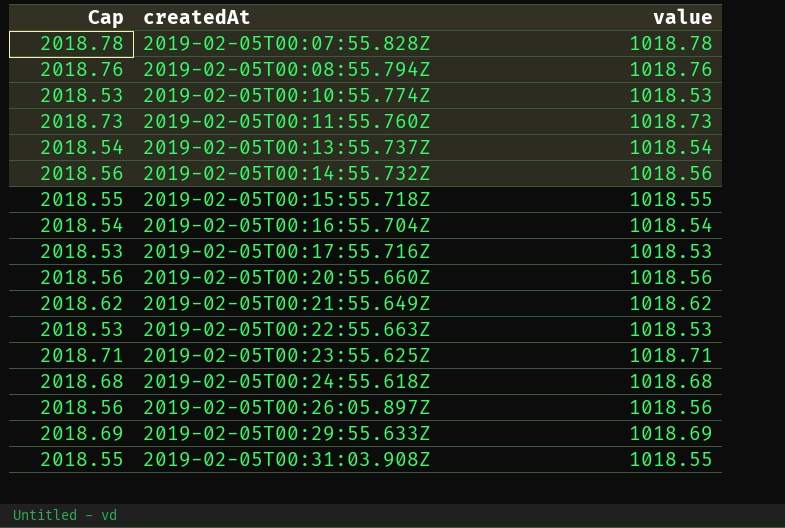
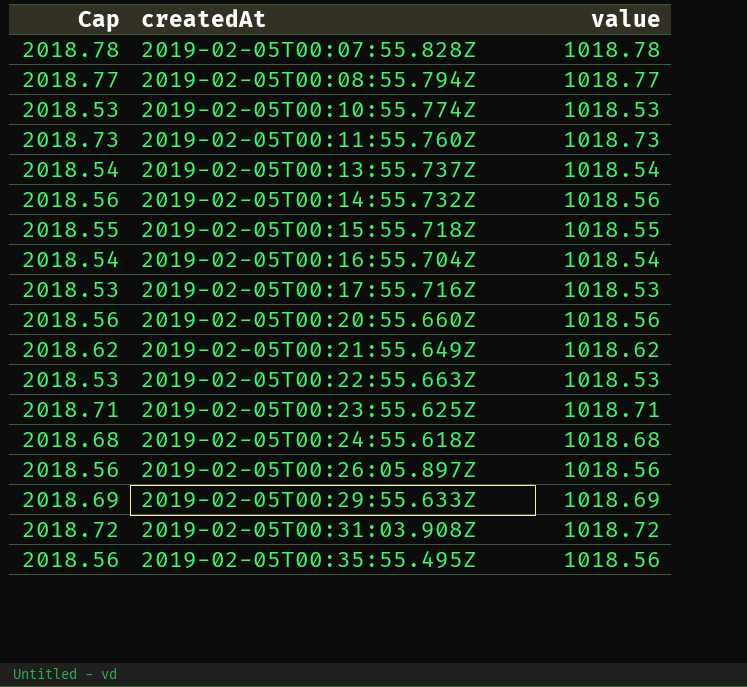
2019-02-05T00:08:55.794Z | Cap: 2018.76 -> 2018.77
2019-02-05T00:08:55.794Z | value: 1018.76 -> 1018.77
2019-02-05T00:31:03.908Z | Cap: 2018.55 -> 2018.72
2019-02-05T00:31:03.908Z | value: 1018.55 -> 1018.72
row 2019-02-05T00:35:55.495Z: none -> 2018.56 | 1018.56

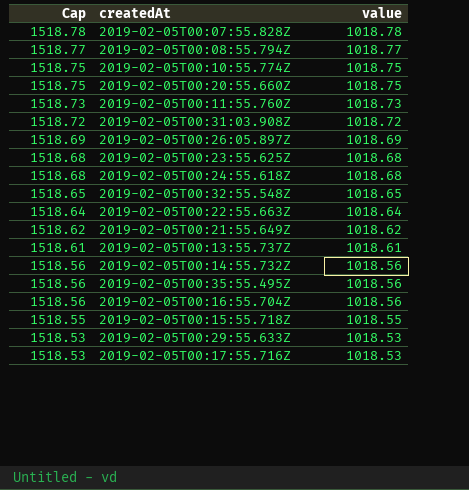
row order: createdAt ascending -> Cap descending
column Cap | formula: [value] + 1000 -> [value] + 500
2019-02-05T00:10:55.774Z | value: 1018.53 -> 1018.75
2019-02-05T00:20:55.660Z | value: 1018.56 -> 1018.75
2019-02-05T00:26:05.897Z | value: 1018.56 -> 1018.69
2019-02-05T00:23:55.625Z | value: 1018.71 -> 1018.68
row 2019-02-05T00:32:55.548Z: none -> 1518.65 | 1018.65
2019-02-05T00:22:55.663Z | value: 1018.53 -> 1018.64
2019-02-05T00:13:55.737Z | value: 1018.54 -> 1018.61
2019-02-05T00:16:55.704Z | value: 1018.54 -> 1018.56
2019-02-05T00:29:55.633Z | value: 1018.69 -> 1018.53

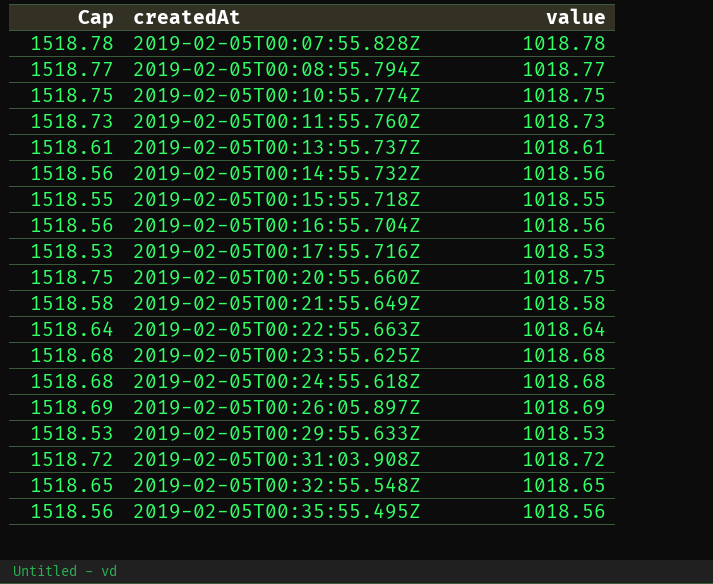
row order: Cap descending -> createdAt ascending
2019-02-05T00:21:55.649Z | Cap: 1518.62 -> 1518.58
2019-02-05T00:21:55.649Z | value: 1018.62 -> 1018.58

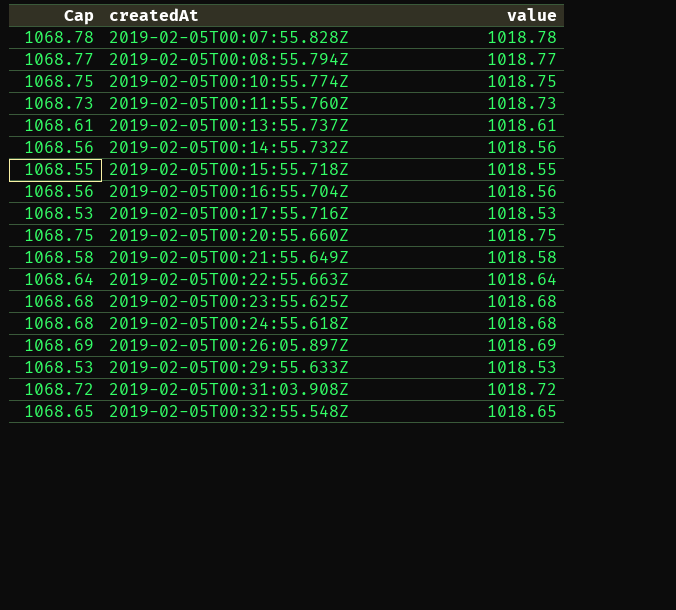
column Cap | formula: [value] + 500 -> [value] + 50
row 2019-02-05T00:35:55.495Z: 1518.56 | 1018.56 -> none

